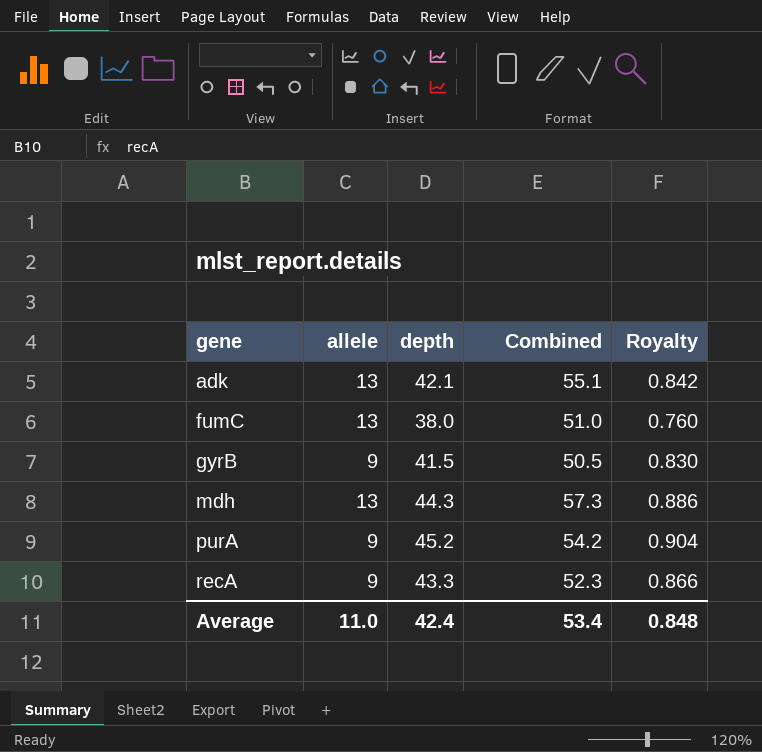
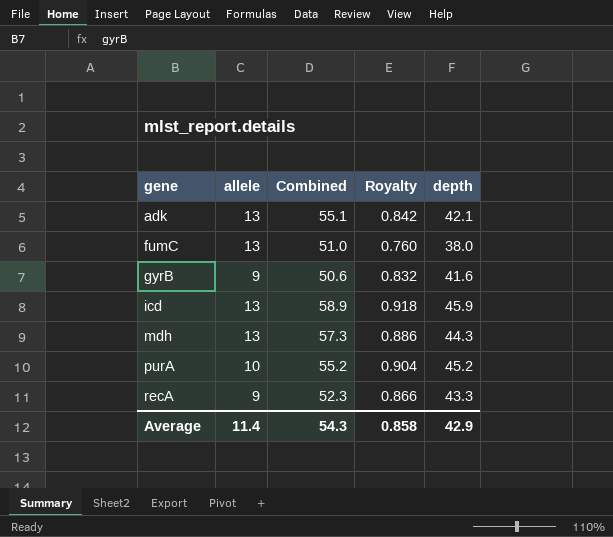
column depth | position: 3 -> 5
gyrB | Combined: 50.5 -> 50.6
gyrB | Royalty: 0.830 -> 0.832
gyrB | depth: 41.5 -> 41.6
row icd: none -> 13 | 58.9 | 0.918 | 45.9
purA | allele: 9 -> 10
purA | Combined: 54.2 -> 55.2
Average | allele: 11.0 -> 11.4
Average | Combined: 53.4 -> 54.3
Average | Royalty: 0.848 -> 0.858
Average | depth: 42.4 -> 42.9

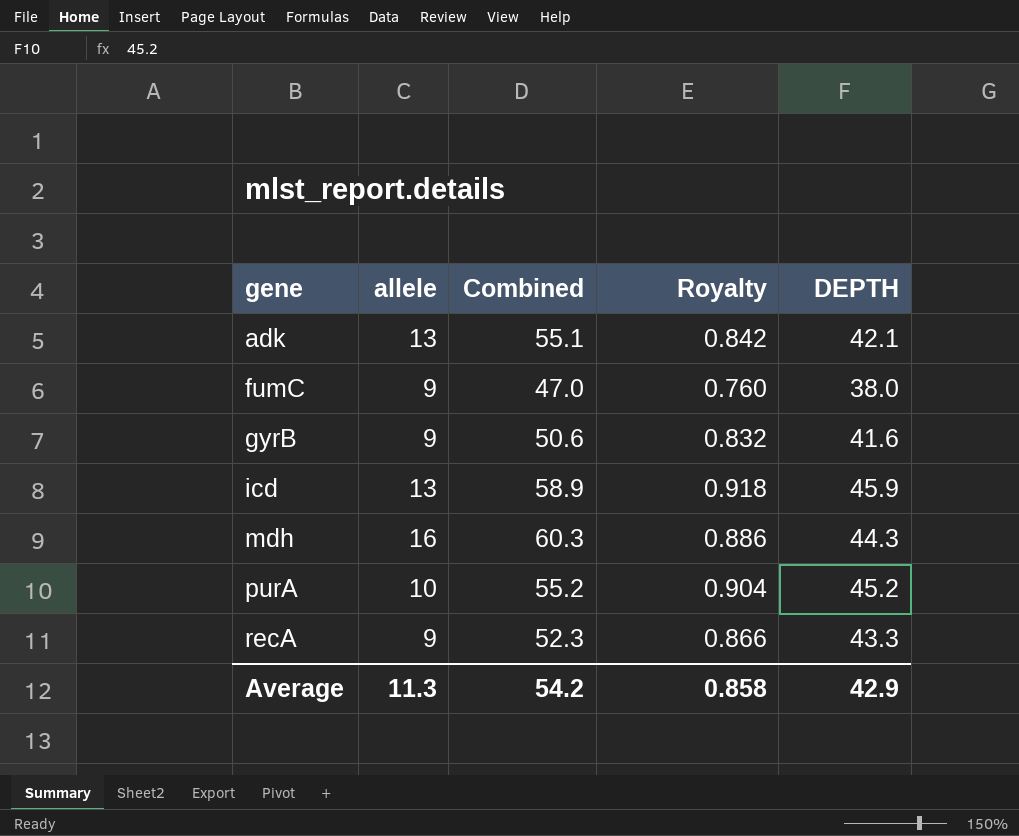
column name: depth -> DEPTH
fumC | allele: 13 -> 9
fumC | Combined: 51.0 -> 47.0
mdh | allele: 13 -> 16
mdh | Combined: 57.3 -> 60.3
Average | allele: 11.4 -> 11.3
Average | Combined: 54.3 -> 54.2

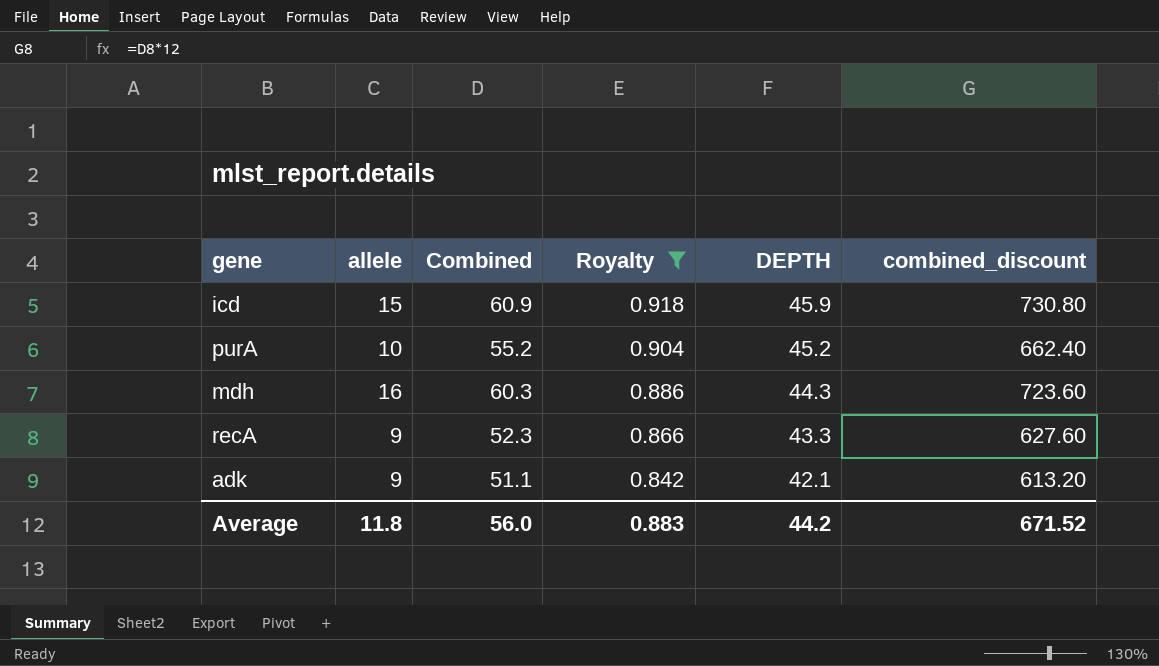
filter: none -> Royalty >= 0.842
row order: gene ascending -> Royalty descending
column combined_discount | formula: none -> [Combined] * 12
icd | allele: 13 -> 15
icd | Combined: 58.9 -> 60.9
adk | allele: 13 -> 9
adk | Combined: 55.1 -> 51.1
Average | allele: 11.3 -> 11.8
Average | Combined: 54.2 -> 56.0
Average | Royalty: 0.858 -> 0.883
Average | DEPTH: 42.9 -> 44.2

